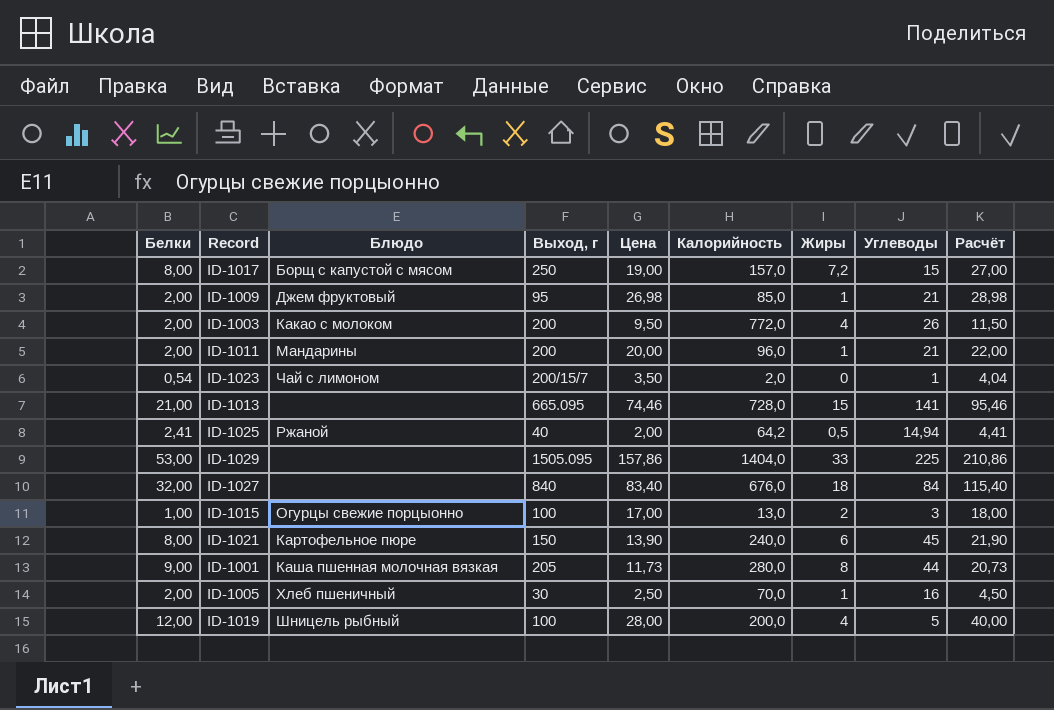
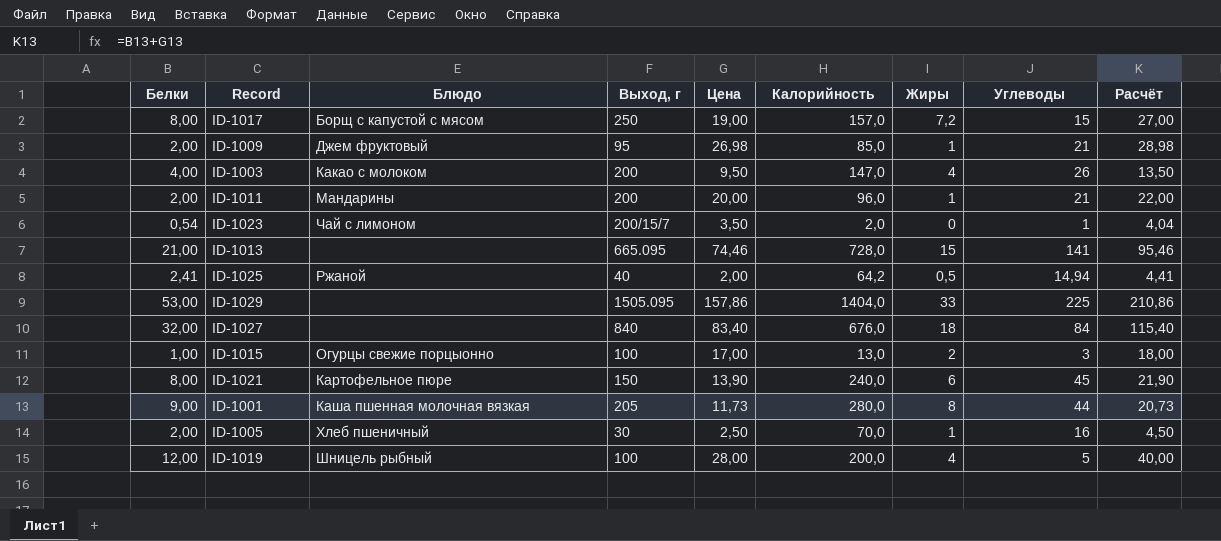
ID-1003 | Белки: 2,00 -> 4,00
ID-1003 | Калорийность: 772,0 -> 147,0
ID-1003 | Расчёт: 11,50 -> 13,50

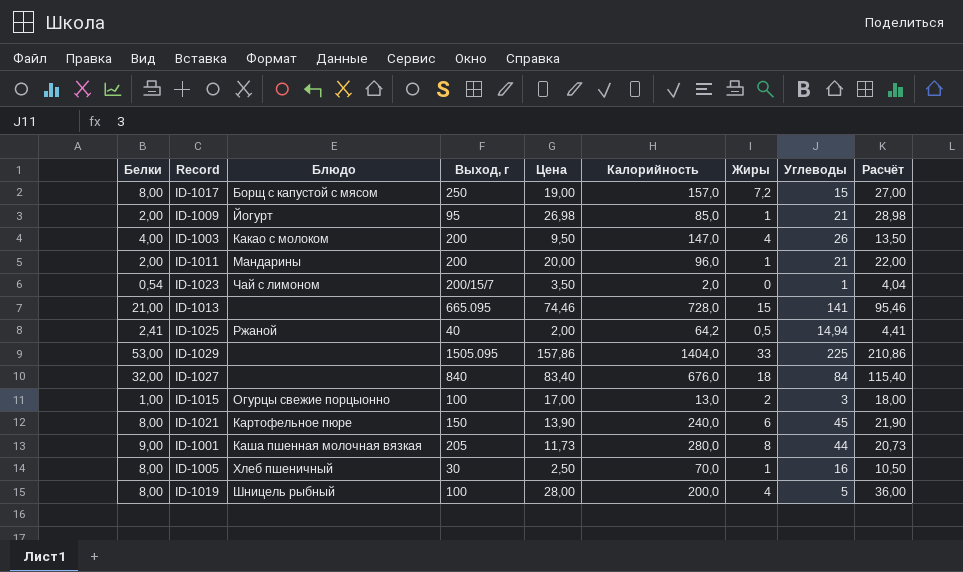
ID-1009 | Блюдо: Джем фруктовый -> Йогурт
ID-1005 | Белки: 2,00 -> 8,00
ID-1005 | Расчёт: 4,50 -> 10,50
ID-1019 | Белки: 12,00 -> 8,00
ID-1019 | Расчёт: 40,00 -> 36,00

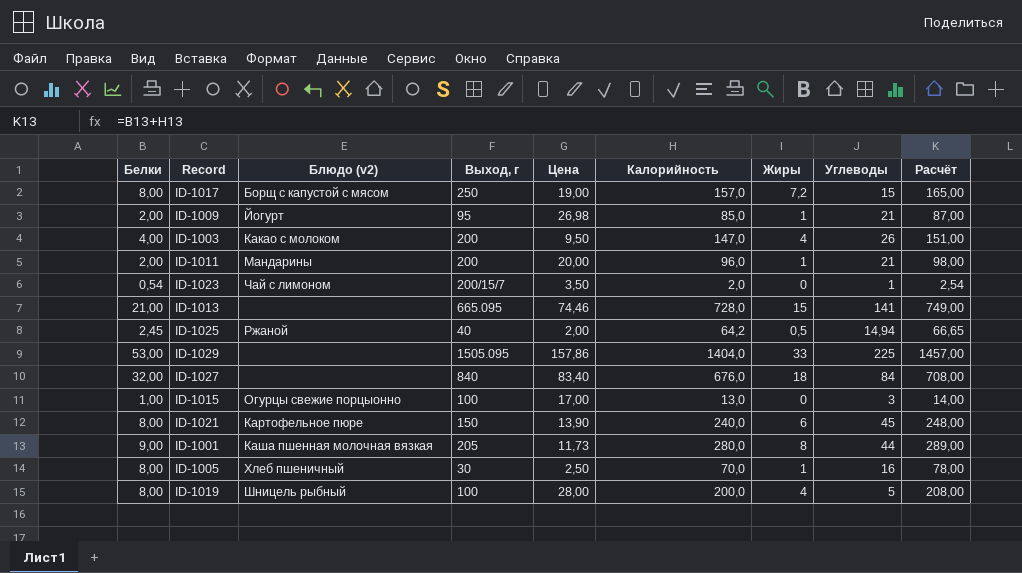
column name: Блюдо -> Блюдо (v2)
column Расчёт | formula: [Белки] + [Цена] -> [Белки] + [Калорийность]
ID-1025 | Белки: 2,41 -> 2,45
ID-1015 | Жиры: 2 -> 0

